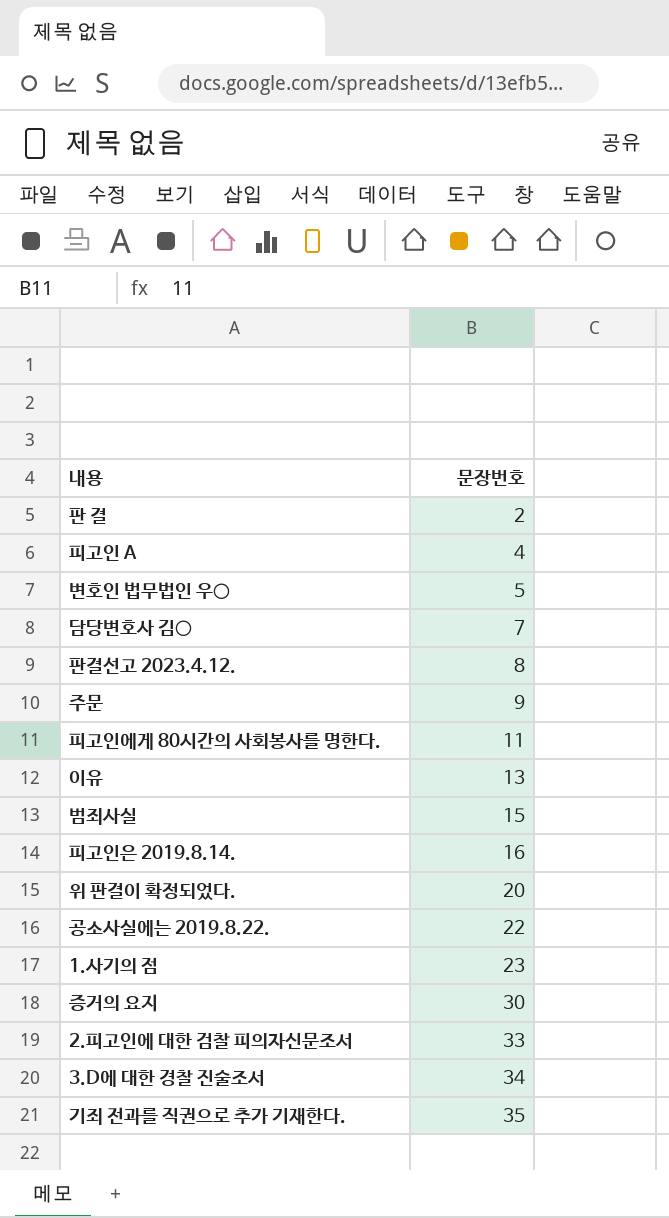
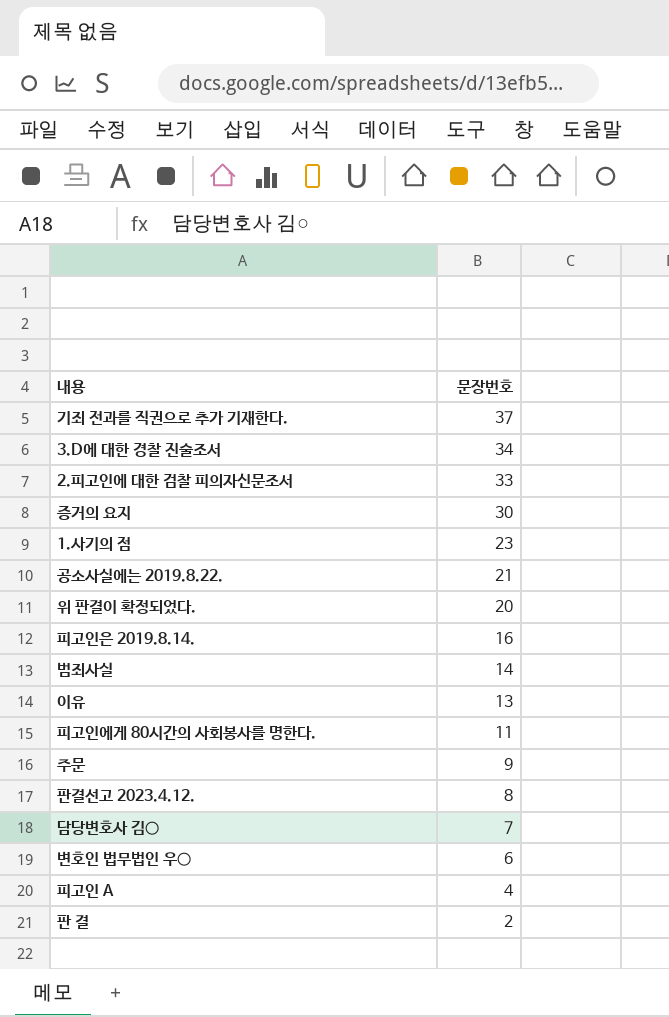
row order: 문장번호 ascending -> 문장번호 descending
기죄 전과를 직권으로 추가 기재한다. | 문장번호: 35 -> 37
공소사실에는 2019.8.22. | 문장번호: 22 -> 21
범죄사실 | 문장번호: 15 -> 14
변호인 법무법인 우○ | 문장번호: 5 -> 6

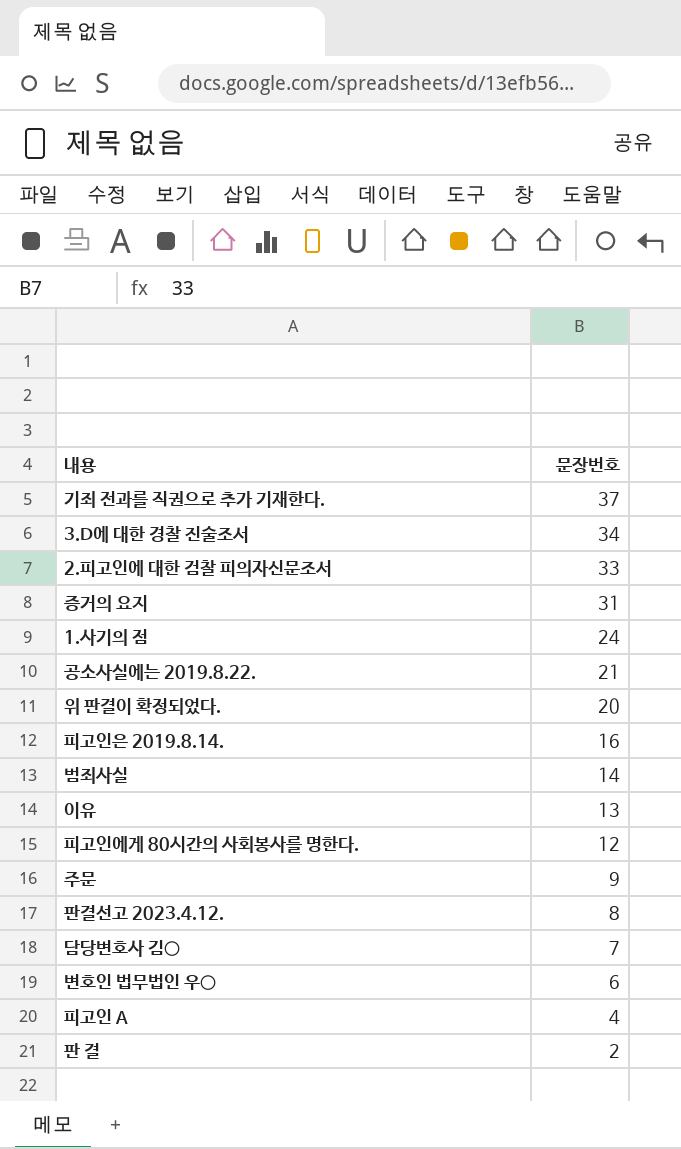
증거의 요지 | 문장번호: 30 -> 31
1.사기의 점 | 문장번호: 23 -> 24
피고인에게 80시간의 사회봉사를 명한다. | 문장번호: 11 -> 12

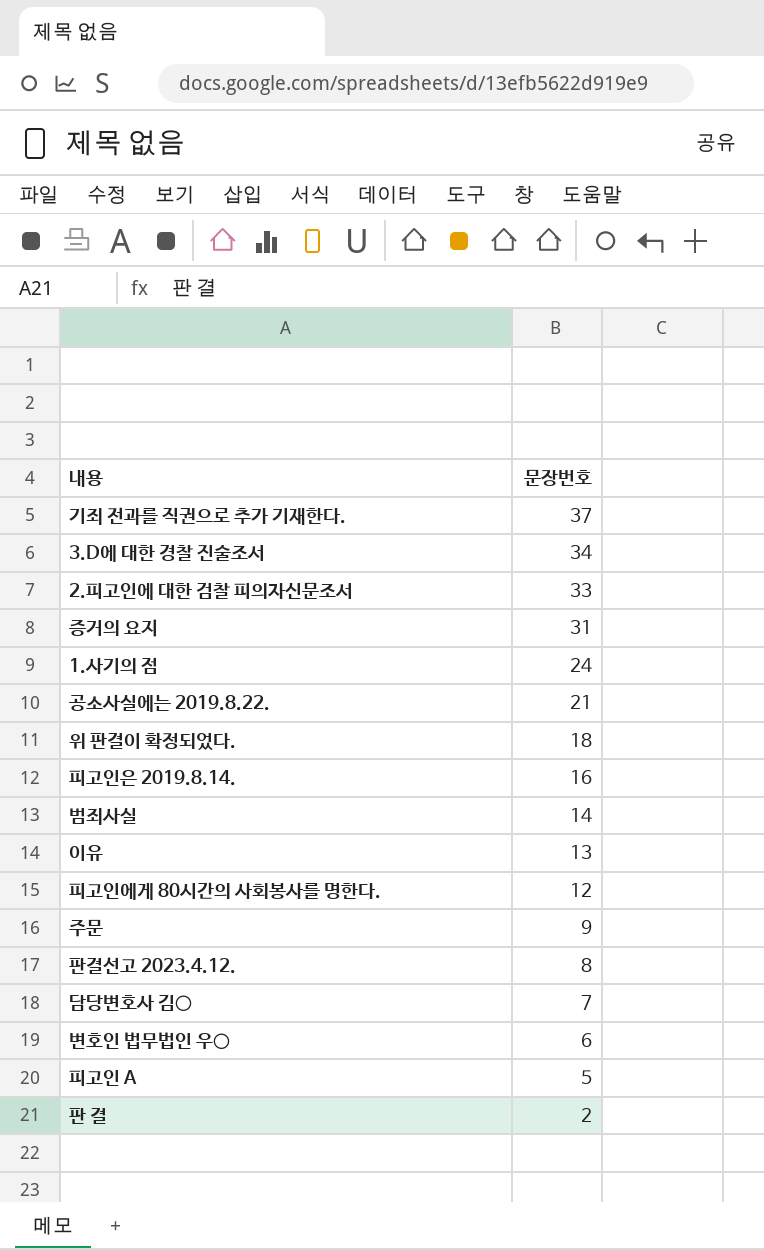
위 판결이 확정되었다. | 문장번호: 20 -> 18
피고인 A | 문장번호: 4 -> 5

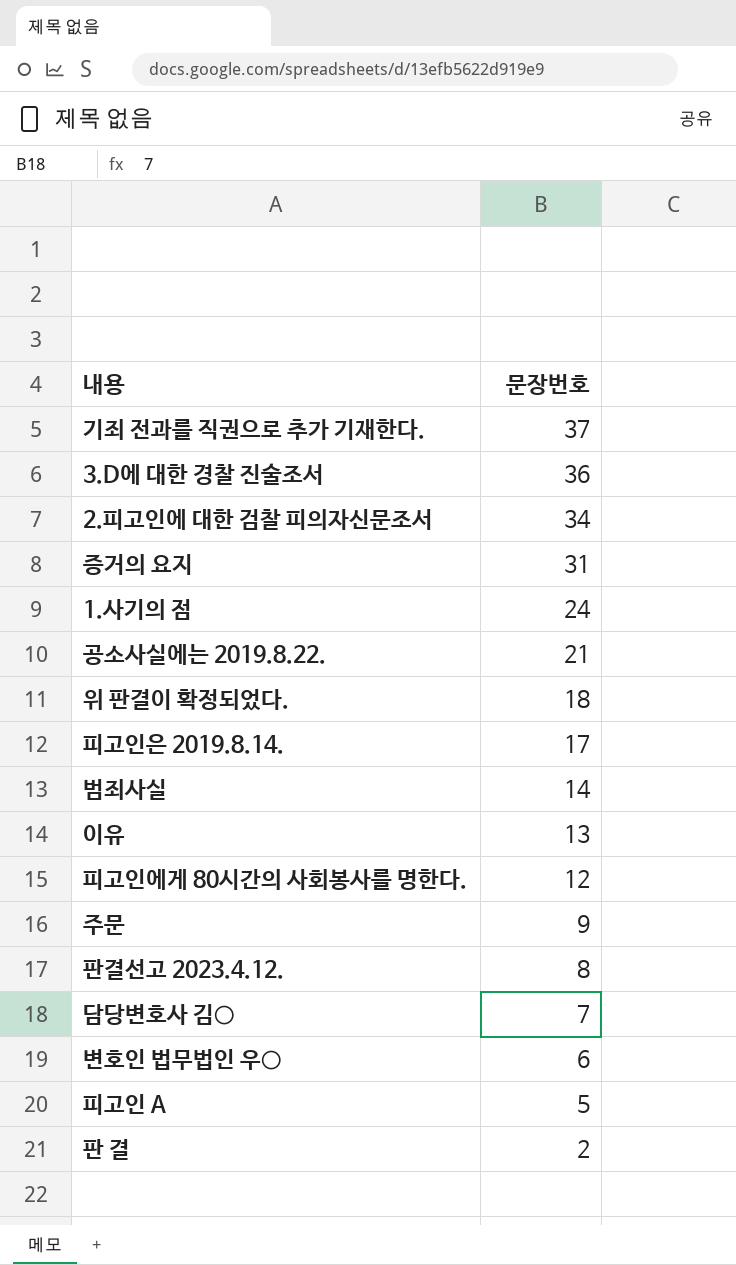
3.D에 대한 경찰 진술조서 | 문장번호: 34 -> 36
2.피고인에 대한 검찰 피의자신문조서 | 문장번호: 33 -> 34
피고인은 2019.8.14. | 문장번호: 16 -> 17

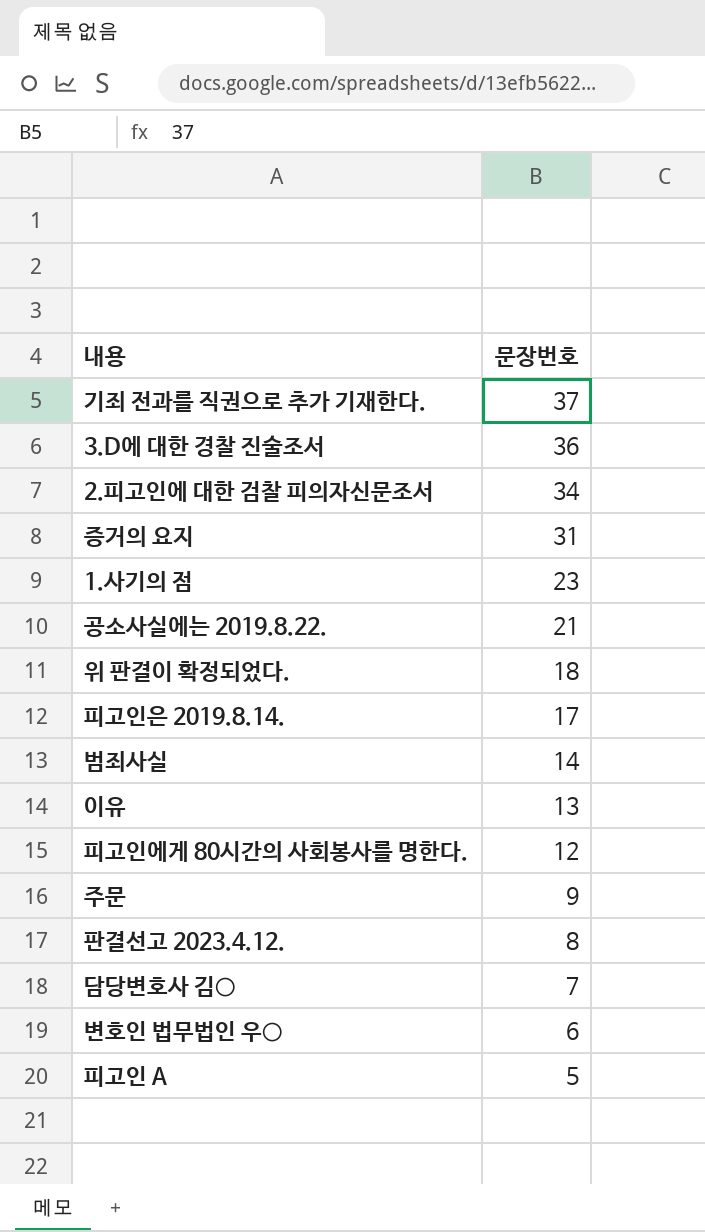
row 판 결: 2 -> none
1.사기의 점 | 문장번호: 24 -> 23

